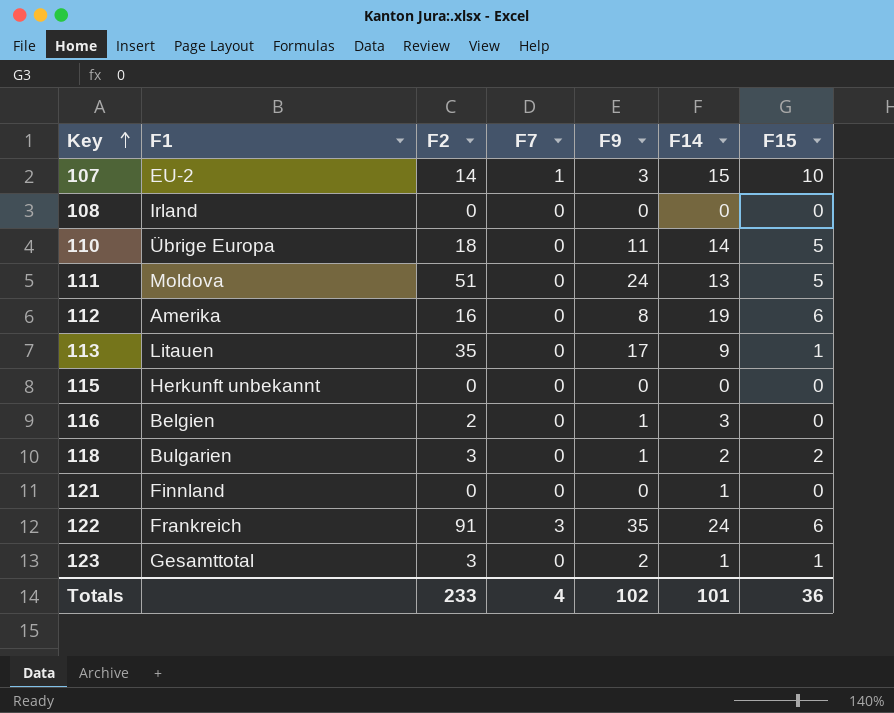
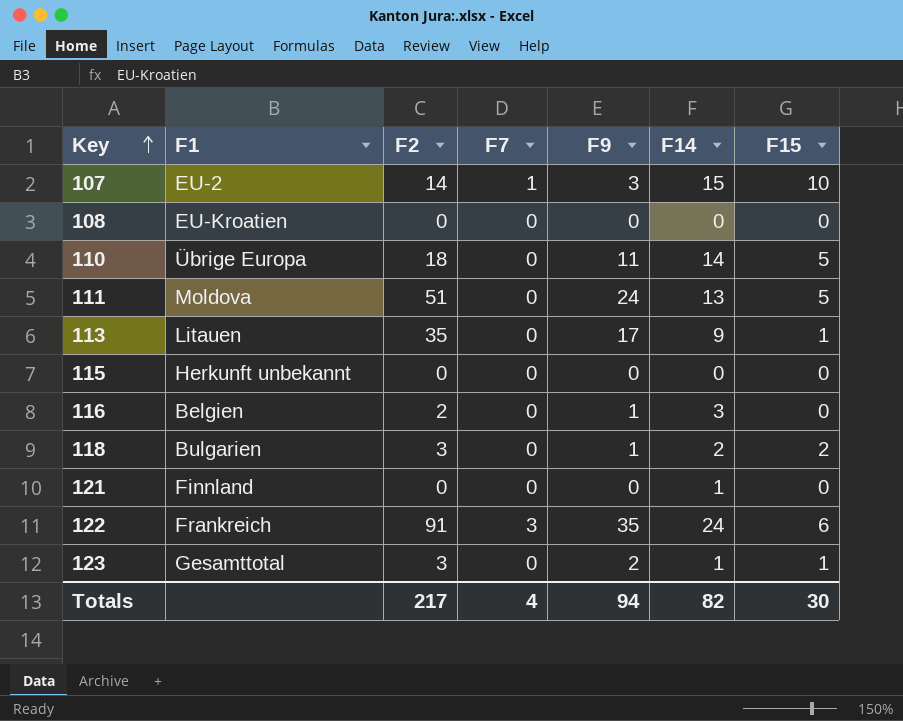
row 112: Amerika | 16 | 0 | 8 | 19 | 6 -> none
108 | F1: Irland -> EU-Kroatien
Totals | F2: 233 -> 217
Totals | F9: 102 -> 94
Totals | F14: 101 -> 82
Totals | F15: 36 -> 30

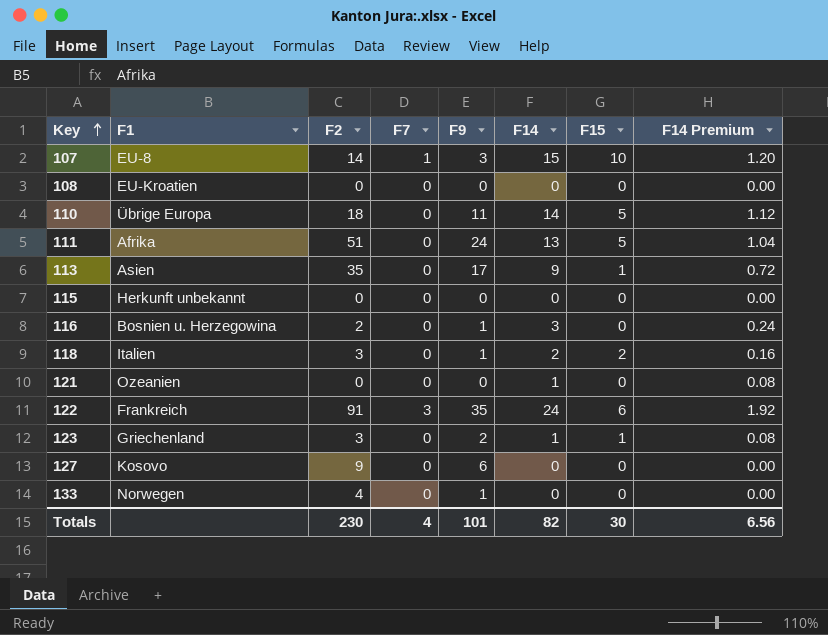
column F14 Premium | formula: none -> [F14] * 0.08
107 | F1: EU-2 -> EU-8
111 | F1: Moldova -> Afrika
113 | F1: Litauen -> Asien
116 | F1: Belgien -> Bosnien u. Herzegowina
118 | F1: Bulgarien -> Italien
121 | F1: Finnland -> Ozeanien
123 | F1: Gesamttotal -> Griechenland
row 127: none -> Kosovo | 9 | 0 | 6 | 0 | 0 | 0.00
row 133: none -> Norwegen | 4 | 0 | 1 | 0 | 0 | 0.00
Totals | F2: 217 -> 230
Totals | F9: 94 -> 101

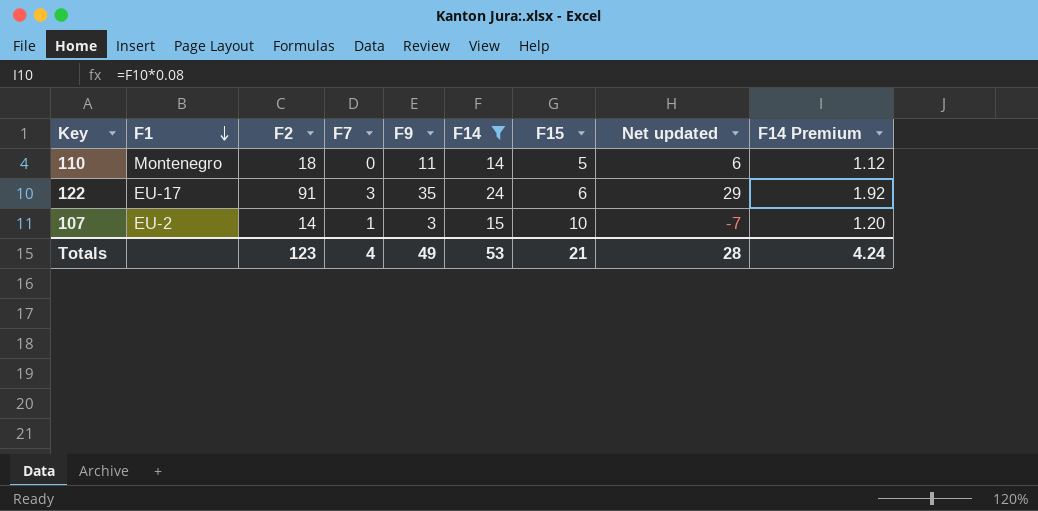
filter: none -> F14 >= 14
row order: Key ascending -> F1 descending
column Net updated | formula: none -> [F9] - [F15]
110 | F1: Übrige Europa -> Montenegro
122 | F1: Frankreich -> EU-17
107 | F1: EU-8 -> EU-2
Totals | F2: 230 -> 123
Totals | F9: 101 -> 49
Totals | F14: 82 -> 53
Totals | F15: 30 -> 21
Totals | F14 Premium: 6.56 -> 4.24

